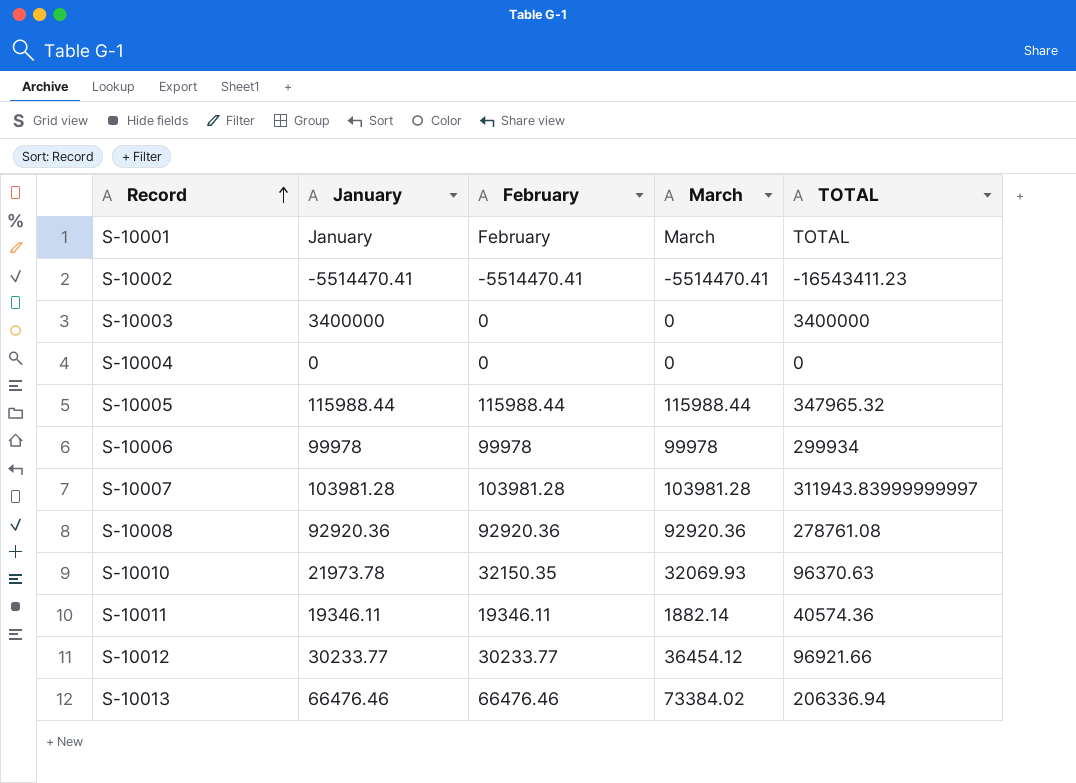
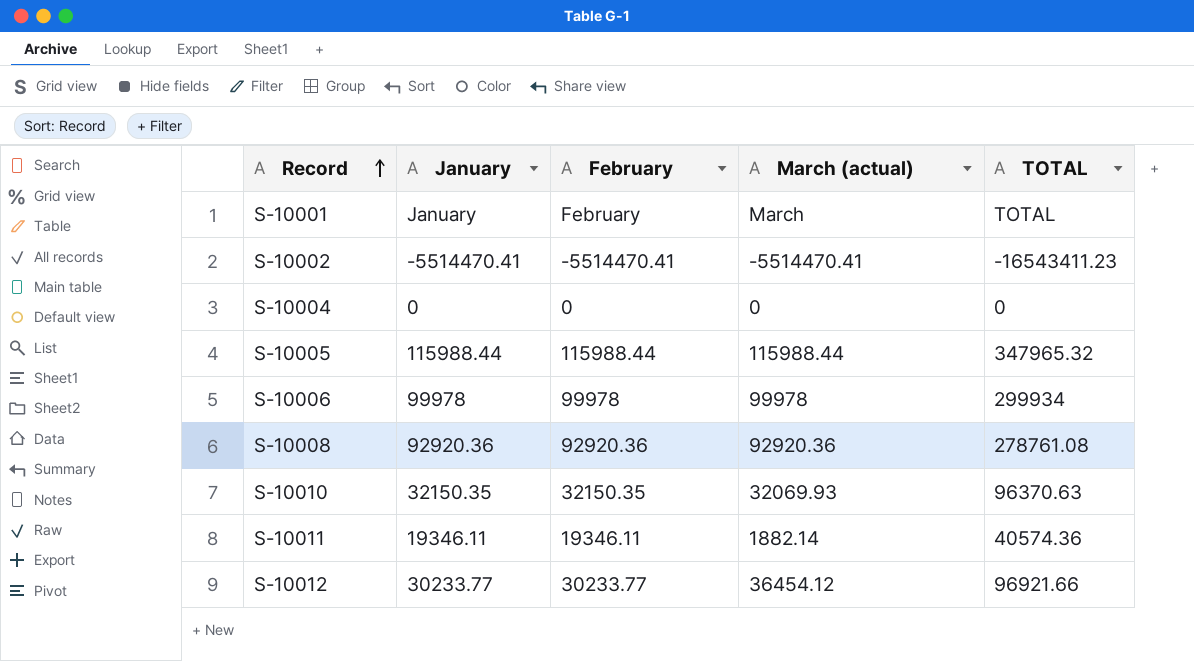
column name: March -> March (actual)
row S-10003: 3400000 | 0 | 0 | 3400000 -> none
row S-10007: 103981.28 | 103981.28 | 103981.28 | 311943.83999999997 -> none
row S-10013: 66476.46 | 66476.46 | 73384.02 | 206336.94 -> none
S-10010 | January: 21973.78 -> 32150.35

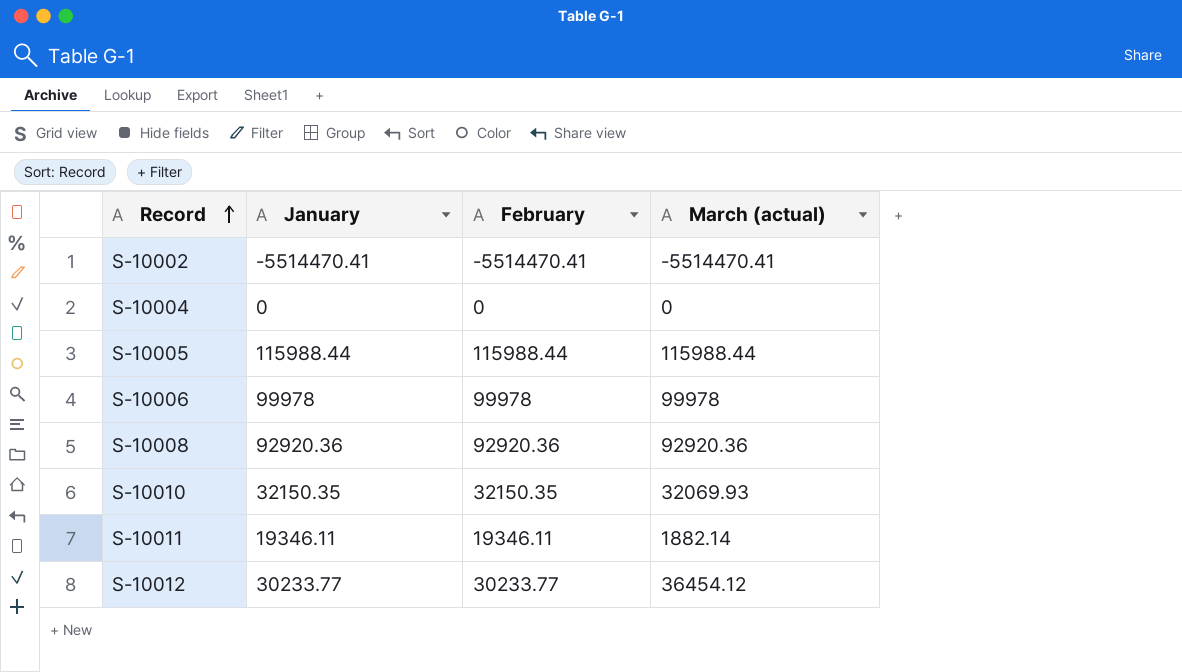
column TOTAL | position: 5 -> none
row S-10001: January | February | March | TOTAL -> none

